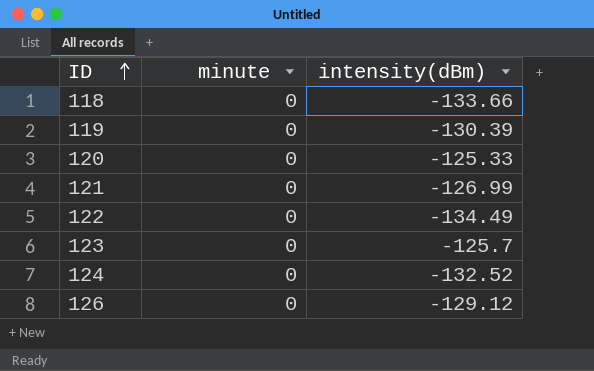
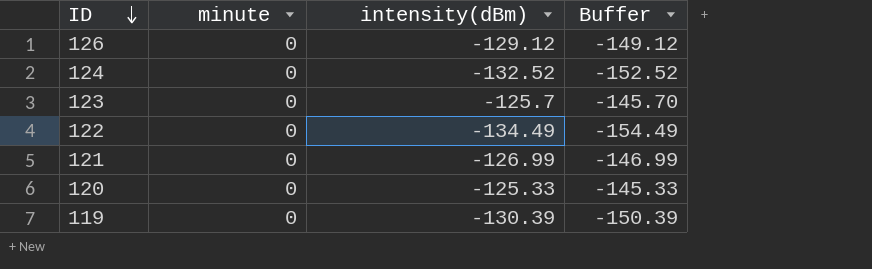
row order: ID ascending -> ID descending
column Buffer | formula: none -> [intensity(dBm)] - 20
row 118: 0 | -133.66 -> none

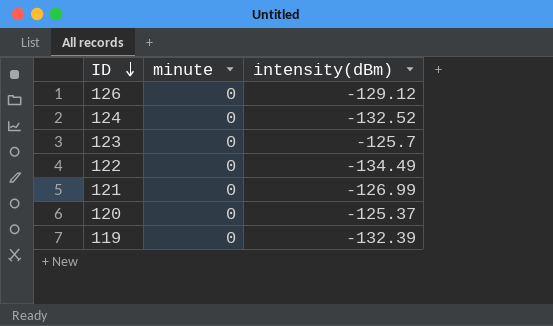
column Buffer | formula: [intensity(dBm)] - 20 -> none
120 | intensity(dBm): -125.33 -> -125.37
119 | intensity(dBm): -130.39 -> -132.39

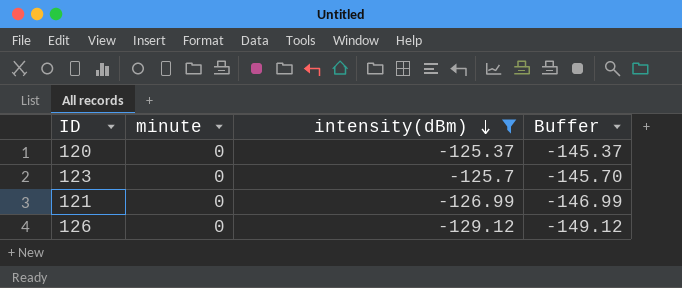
filter: none -> intensity(dBm) >= -129.12
row order: ID descending -> intensity(dBm) descending
column Buffer | formula: none -> [intensity(dBm)] - 20

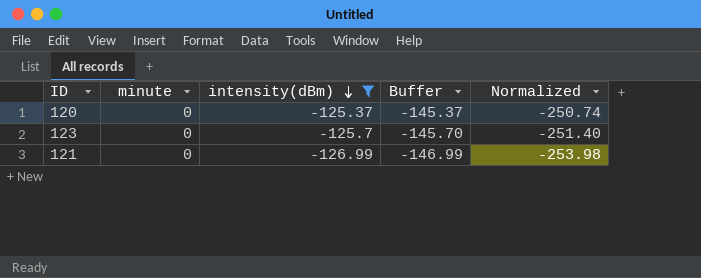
column Normalized | formula: none -> [intensity(dBm)] * 2
row 126: 0 | -129.12 | -149.12 -> none

